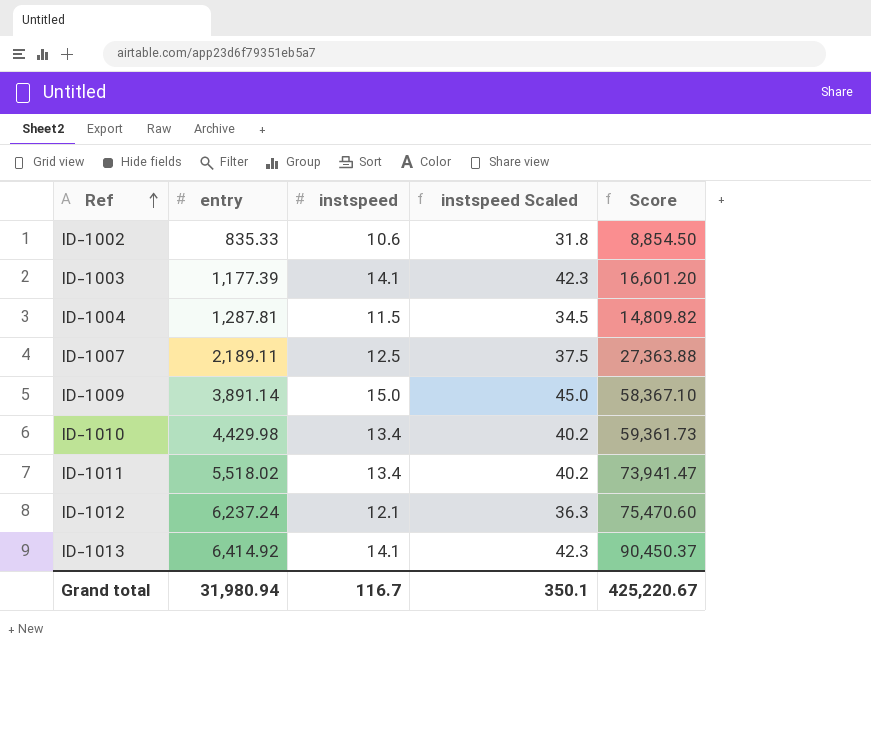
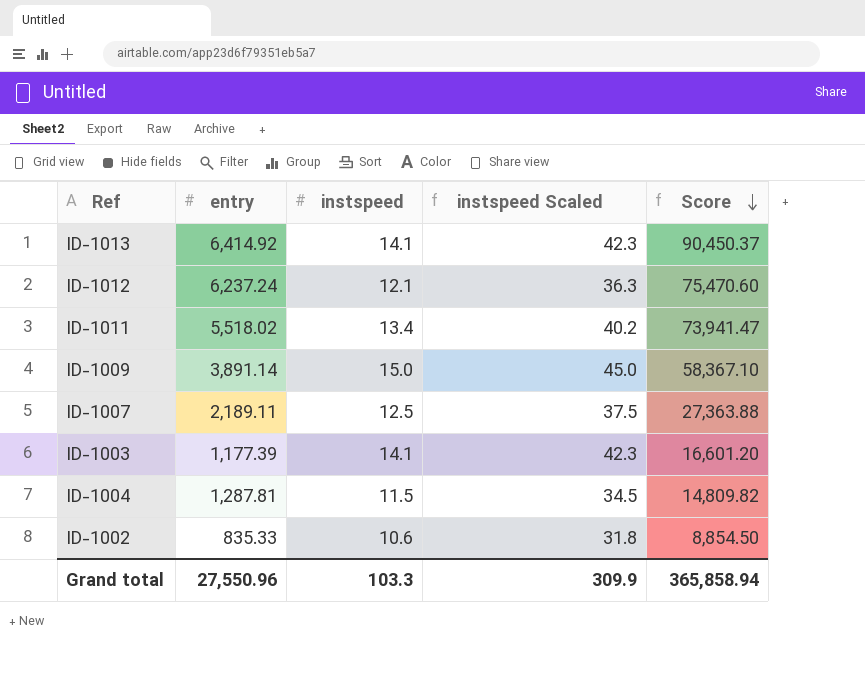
row order: Ref ascending -> Score descending
row ID-1010: 4,429.98 | 13.4 | 40.2 | 59,361.73 -> none
Grand total | entry: 31,980.94 -> 27,550.96
Grand total | instspeed: 116.7 -> 103.3
Grand total | instspeed Scaled: 350.1 -> 309.9
Grand total | Score: 425,220.67 -> 365,858.94

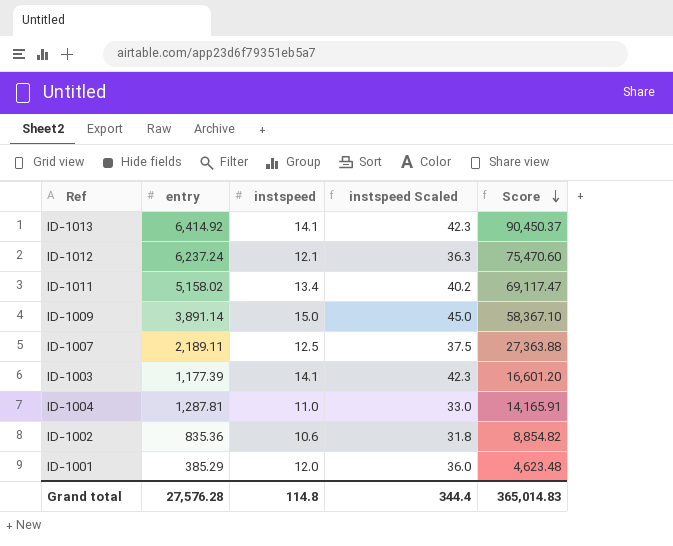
ID-1011 | entry: 5,518.02 -> 5,158.02
ID-1011 | Score: 73,941.47 -> 69,117.47
ID-1004 | instspeed: 11.5 -> 11.0
ID-1004 | instspeed Scaled: 34.5 -> 33.0
ID-1004 | Score: 14,809.82 -> 14,165.91
ID-1002 | entry: 835.33 -> 835.36
ID-1002 | Score: 8,854.50 -> 8,854.82
row ID-1001: none -> 385.29 | 12.0 | 36.0 | 4,623.48
Grand total | entry: 27,550.96 -> 27,576.28
Grand total | instspeed: 103.3 -> 114.8
Grand total | instspeed Scaled: 309.9 -> 344.4
Grand total | Score: 365,858.94 -> 365,014.83

